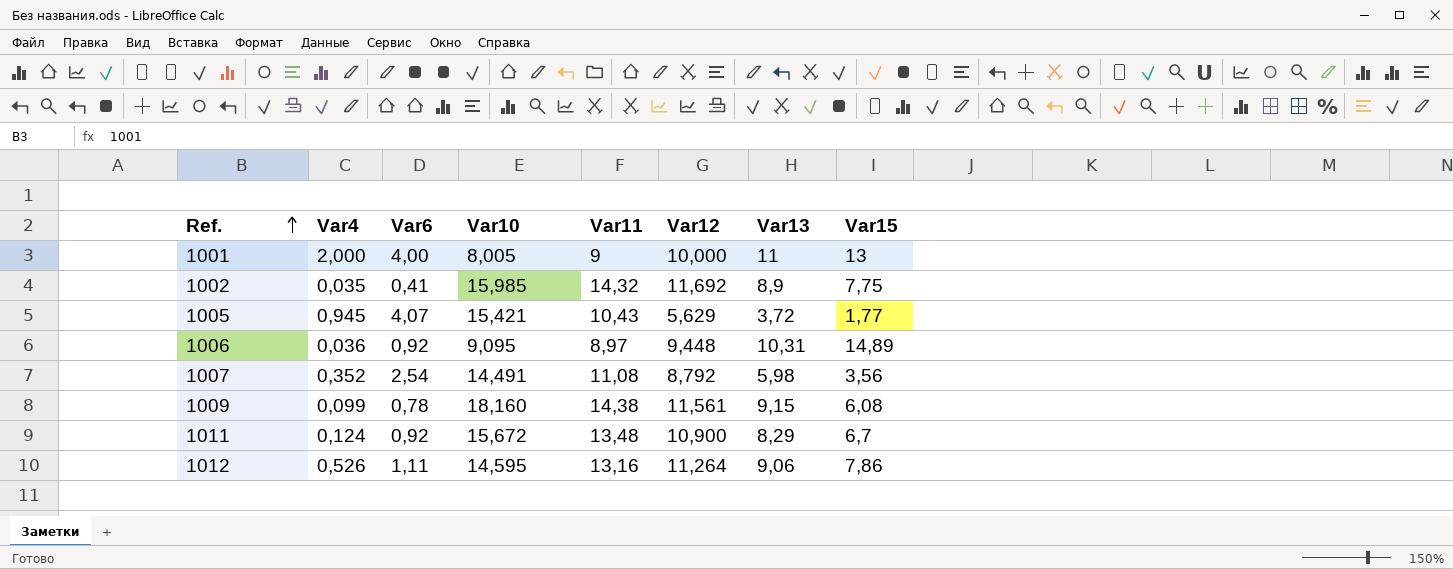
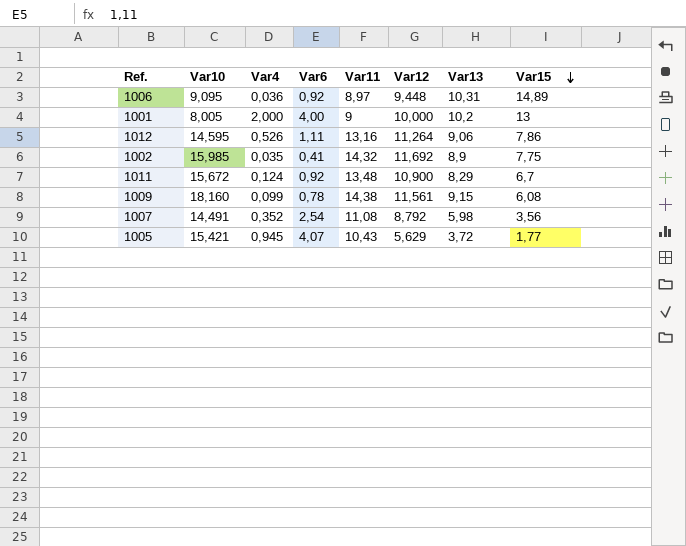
row order: Ref. ascending -> Var15 descending
column Var10 | position: 4 -> 2
1001 | Var13: 11 -> 10,2

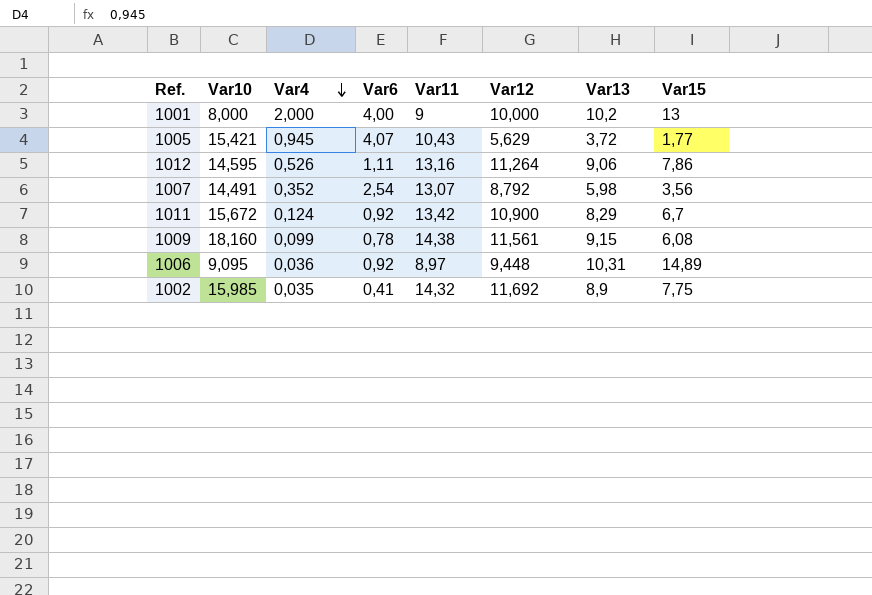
row order: Var15 descending -> Var4 descending
1001 | Var10: 8,005 -> 8,000
1007 | Var11: 11,08 -> 13,07
1011 | Var11: 13,48 -> 13,42

